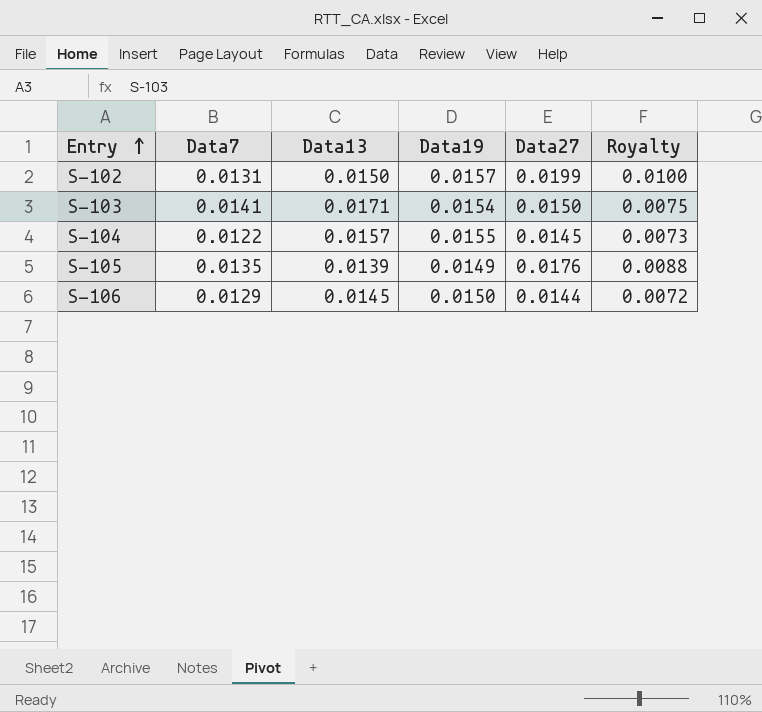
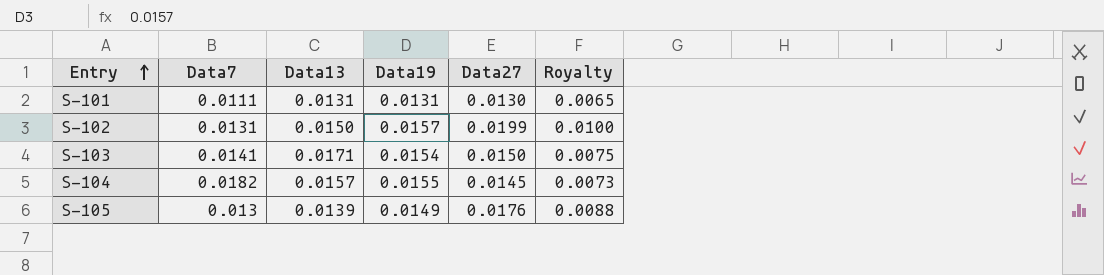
row S-106: 0.0129 | 0.0145 | 0.0150 | 0.0144 | 0.0072 -> none
row S-101: none -> 0.0111 | 0.0131 | 0.0131 | 0.0130 | 0.0065
S-104 | Data7: 0.0122 -> 0.0182
S-105 | Data7: 0.0135 -> 0.013

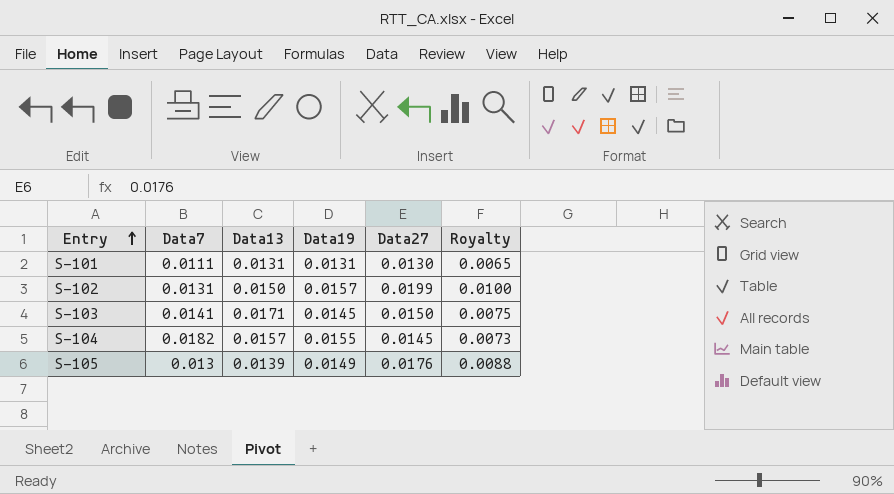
S-103 | Data19: 0.0154 -> 0.0145

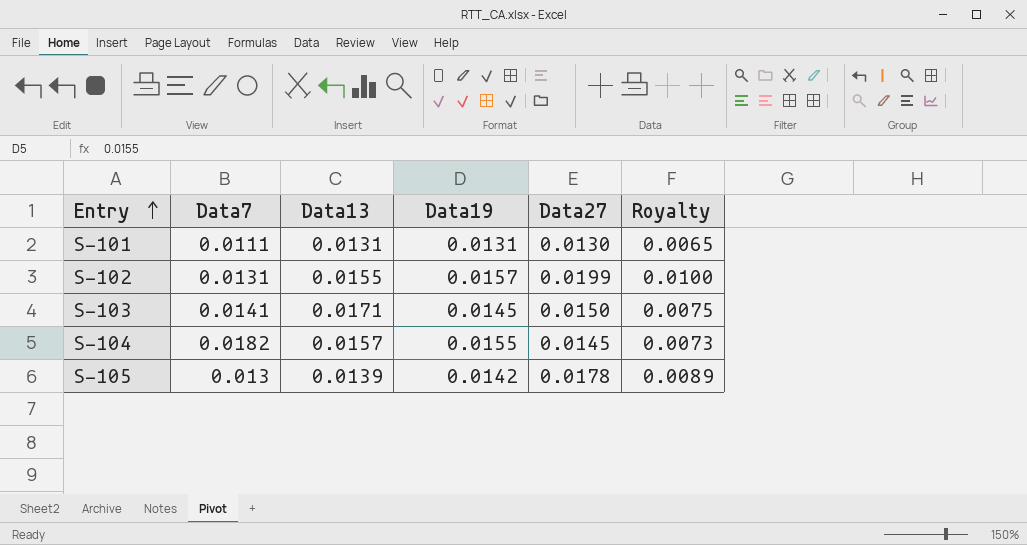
S-102 | Data13: 0.0150 -> 0.0155
S-105 | Data19: 0.0149 -> 0.0142
S-105 | Data27: 0.0176 -> 0.0178
S-105 | Royalty: 0.0088 -> 0.0089

